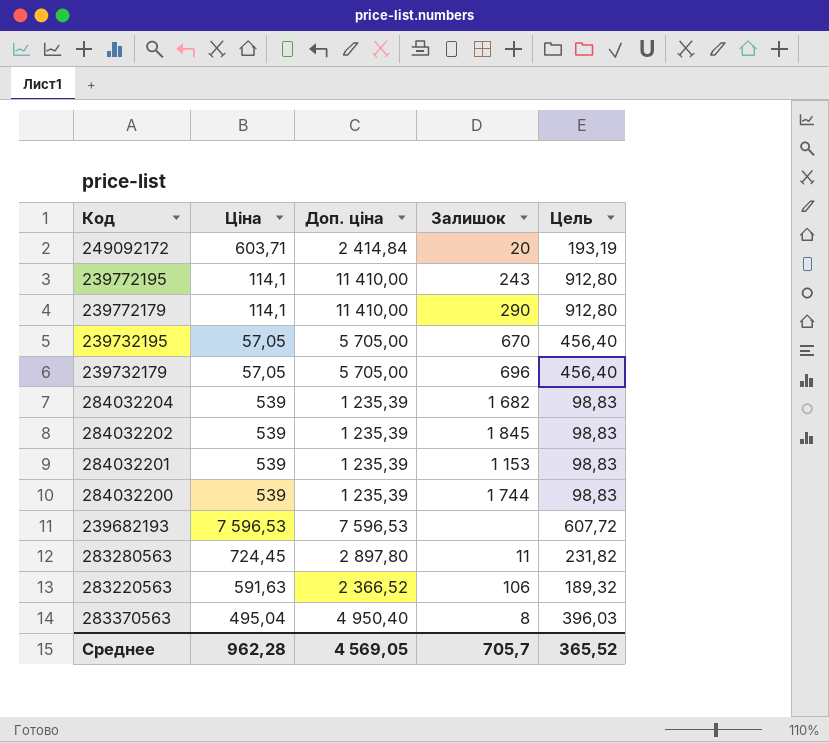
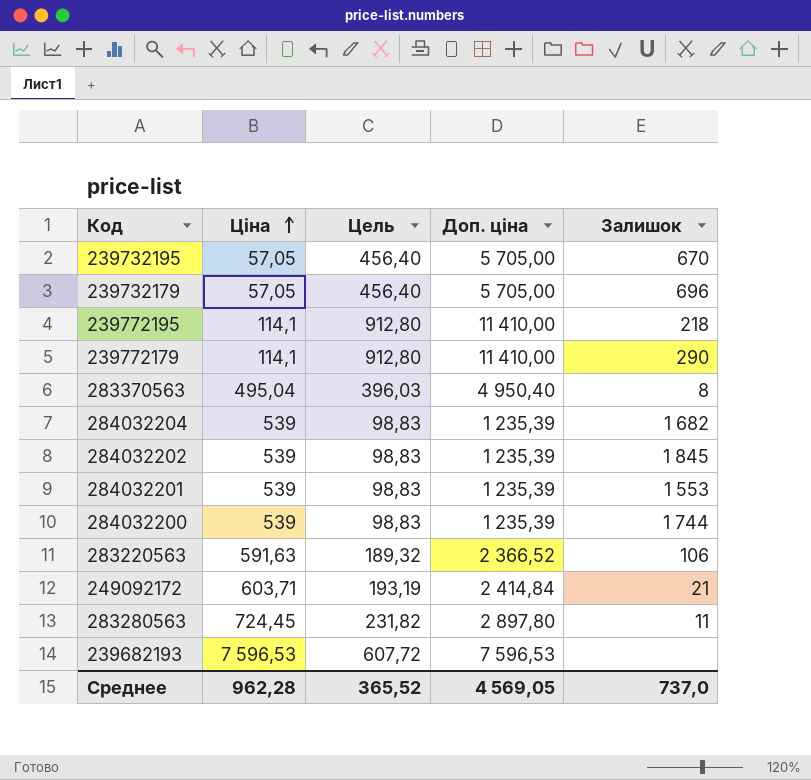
row order: none -> Ціна ascending
column Цель | position: 5 -> 3
239772195 | Залишок: 243 -> 218
284032201 | Залишок: 1 153 -> 1 553
249092172 | Залишок: 20 -> 21
Среднее | Залишок: 705,7 -> 737,0

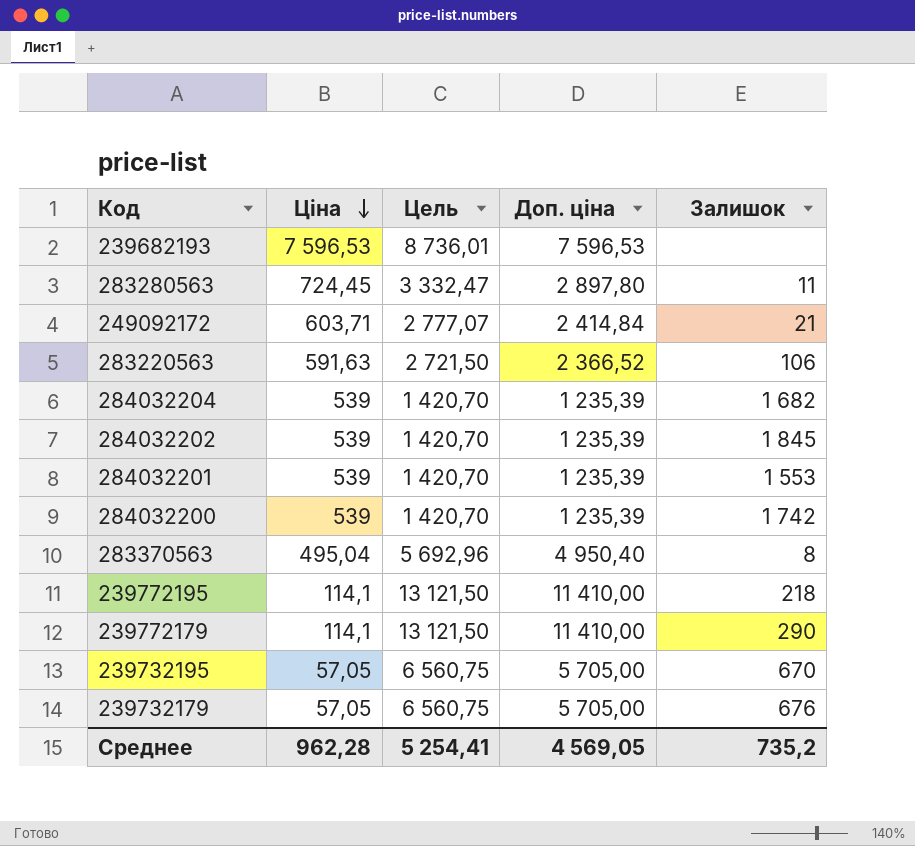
row order: Ціна ascending -> Ціна descending
column Цель | formula: [Доп. ціна] * 0,08 -> [Доп. ціна] * 1,15
284032200 | Залишок: 1 744 -> 1 742
239732179 | Залишок: 696 -> 676
Среднее | Цель: 365,52 -> 5 254,41
Среднее | Залишок: 737,0 -> 735,2

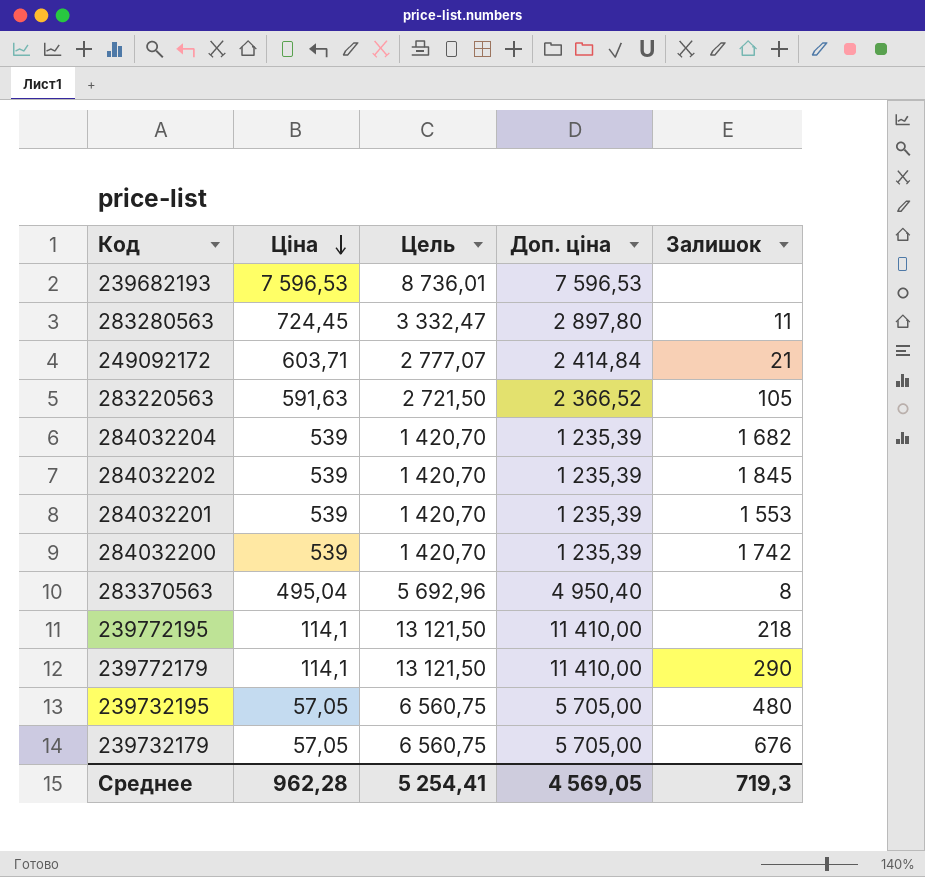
283220563 | Залишок: 106 -> 105
239732195 | Залишок: 670 -> 480
Среднее | Залишок: 735,2 -> 719,3

